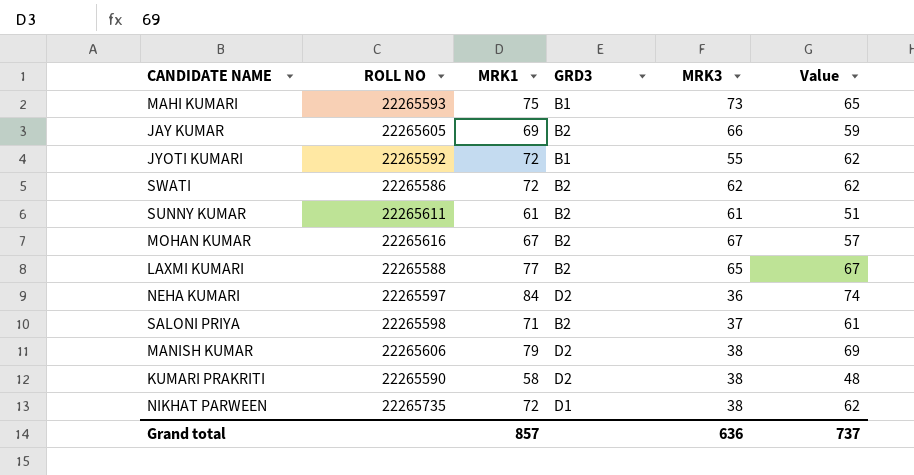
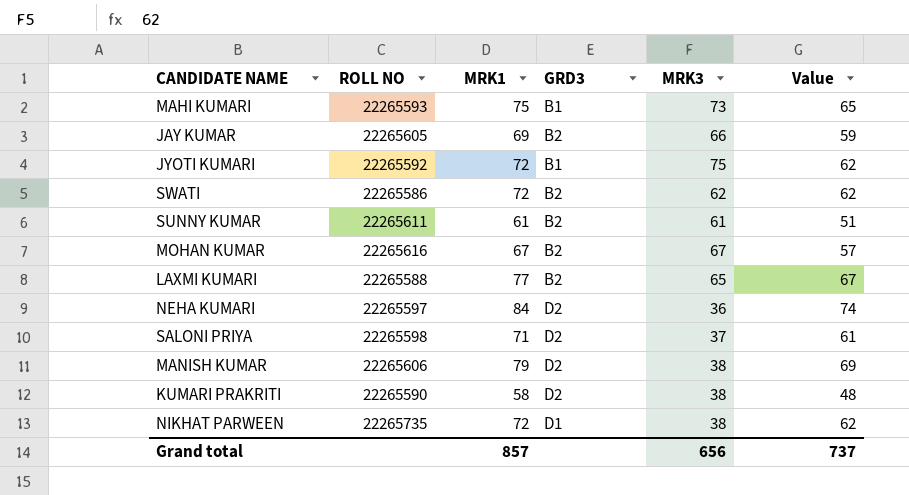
JYOTI KUMARI | MRK3: 55 -> 75
SALONI PRIYA | GRD3: B2 -> D2
Grand total | MRK3: 636 -> 656

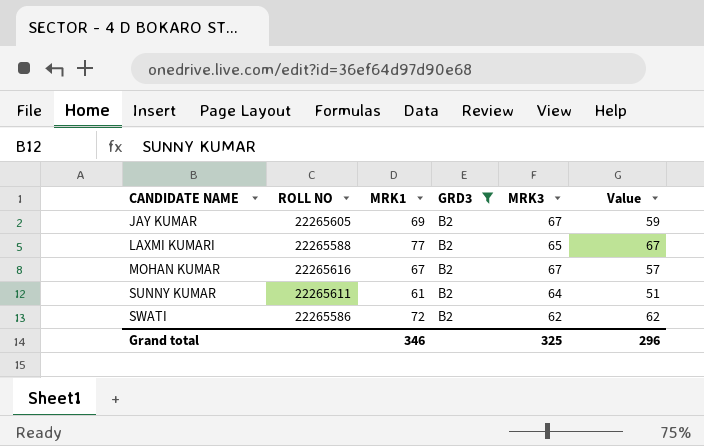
filter: none -> GRD3 = B2
row order: none -> CANDIDATE NAME ascending
JAY KUMAR | MRK3: 66 -> 67
SUNNY KUMAR | MRK3: 61 -> 64
Grand total | MRK1: 857 -> 346
Grand total | MRK3: 656 -> 325
Grand total | Value: 737 -> 296

